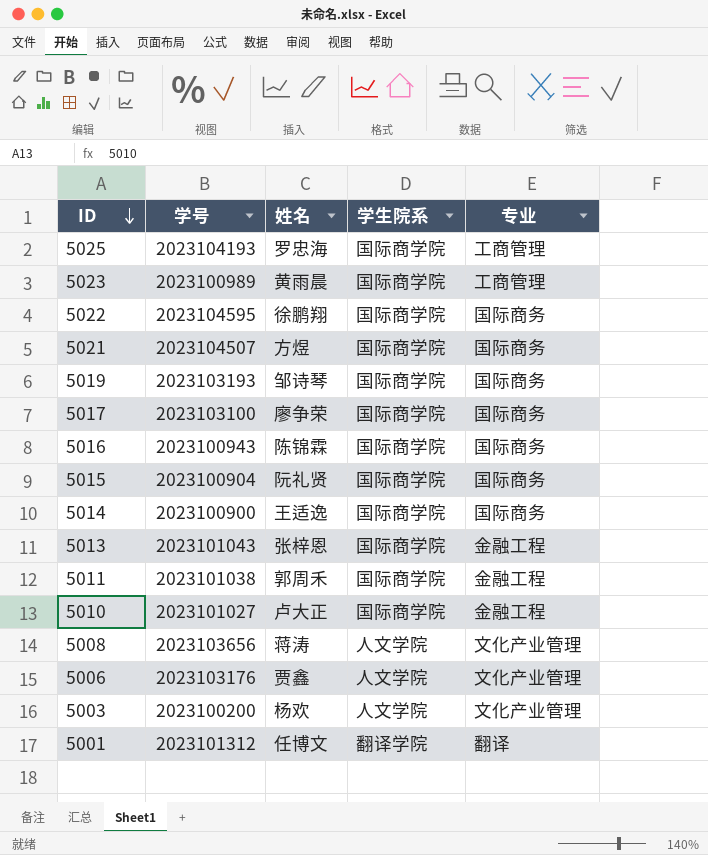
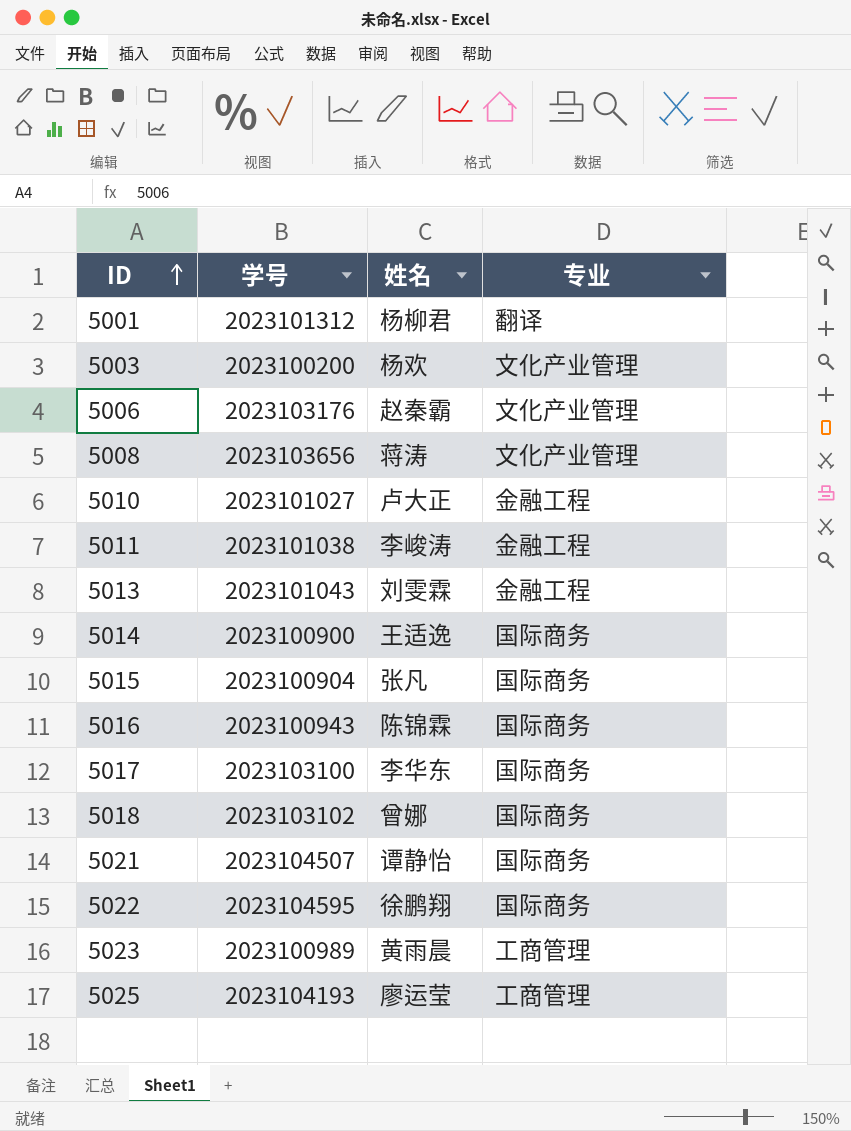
row order: ID descending -> ID ascending
column 学生院系 | position: 4 -> none
row 5019: 2023103193 | 邹诗琴 | 国际商学院 | 国际商务 -> none
5001 | 姓名: 任博文 -> 杨柳君
5006 | 姓名: 贾鑫 -> 赵秦霸
5011 | 姓名: 郭周禾 -> 李峻涛
5013 | 姓名: 张梓恩 -> 刘雯霖
5015 | 姓名: 阮礼贤 -> 张凡
5017 | 姓名: 廖争荣 -> 李华东
row 5018: none -> 2023103102 | 曾娜 | 国际商务
5021 | 姓名: 方煜 -> 谭静怡
5025 | 姓名: 罗忠海 -> 廖运莹

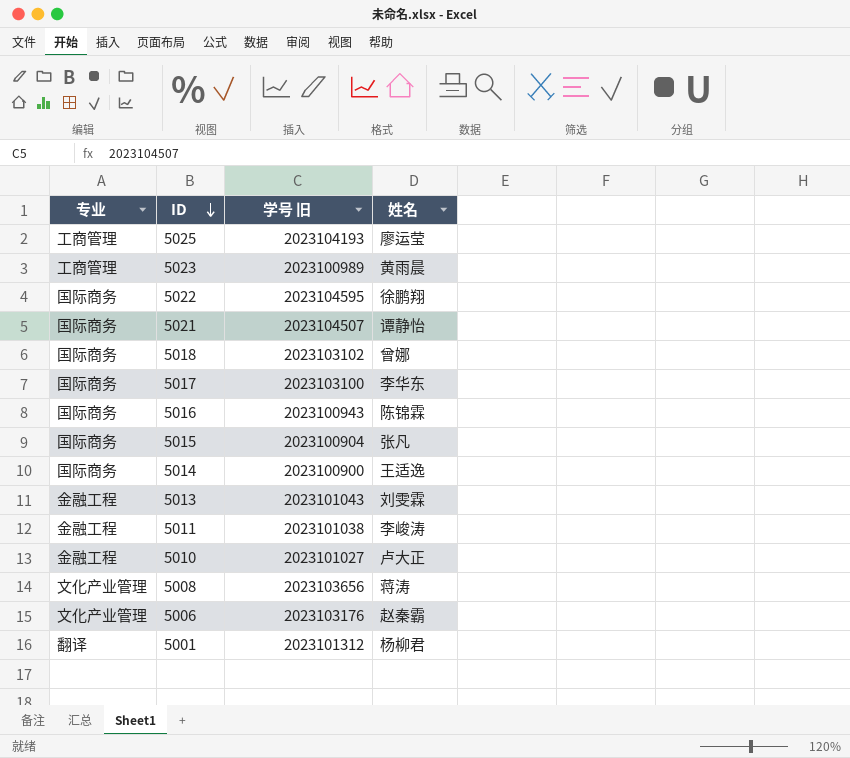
row order: ID ascending -> ID descending
column 专业 | position: 4 -> 1
column name: 学号 -> 学号 旧
row 5003: 2023100200 | 杨欢 | 文化产业管理 -> none

